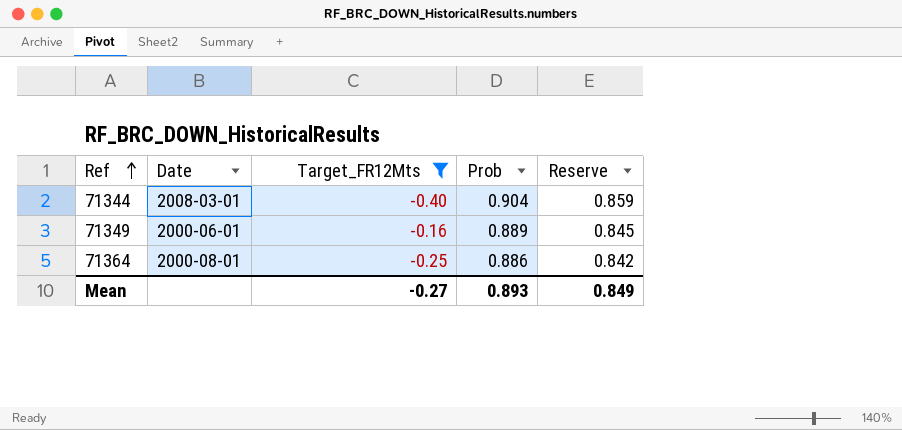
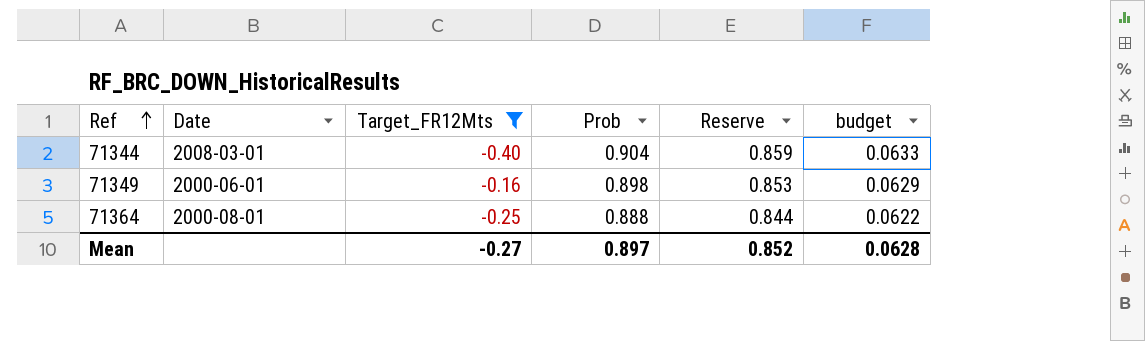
column budget | formula: none -> [Prob] * 0.07
71349 | Prob: 0.889 -> 0.898
71349 | Reserve: 0.845 -> 0.853
71364 | Prob: 0.886 -> 0.888
71364 | Reserve: 0.842 -> 0.844
Mean | Prob: 0.893 -> 0.897
Mean | Reserve: 0.849 -> 0.852

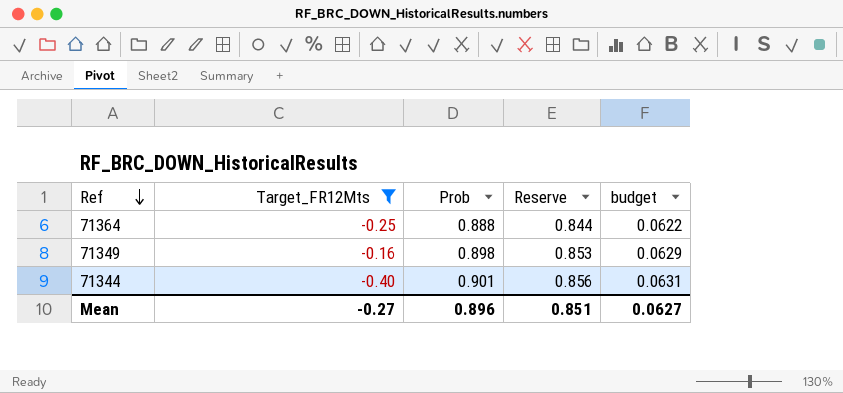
row order: Ref ascending -> Ref descending
column Date | position: 2 -> none
71344 | Prob: 0.904 -> 0.901
71344 | Reserve: 0.859 -> 0.856
71344 | budget: 0.0633 -> 0.0631
Mean | Prob: 0.897 -> 0.896
Mean | Reserve: 0.852 -> 0.851
Mean | budget: 0.0628 -> 0.0627

